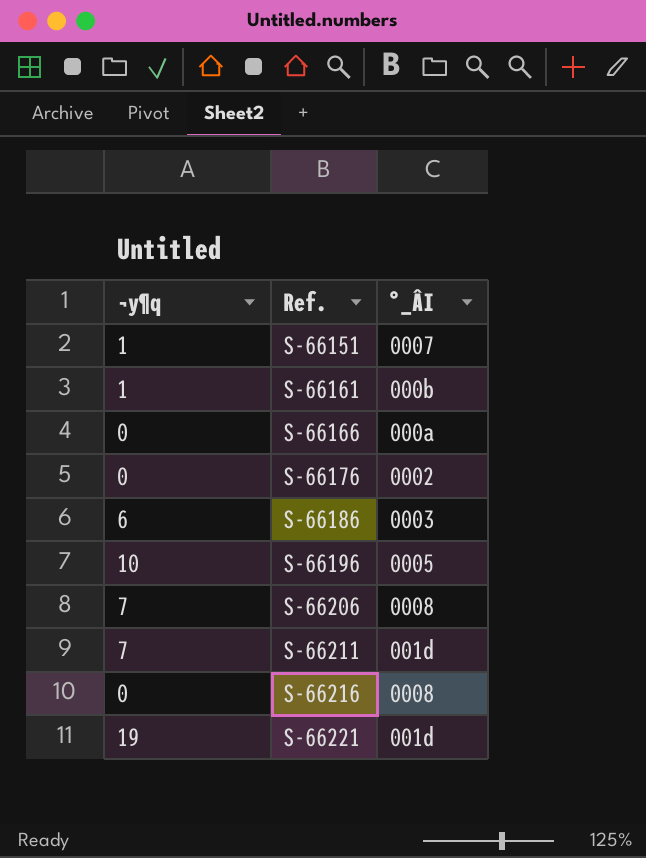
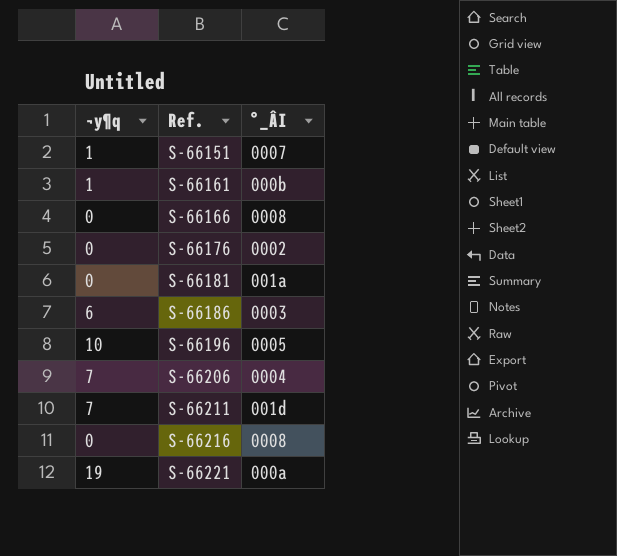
S-66166 | °_ÂI: 000a -> 0008
row S-66181: none -> 0 | 001a
S-66206 | °_ÂI: 0008 -> 0004
S-66221 | °_ÂI: 001d -> 000a

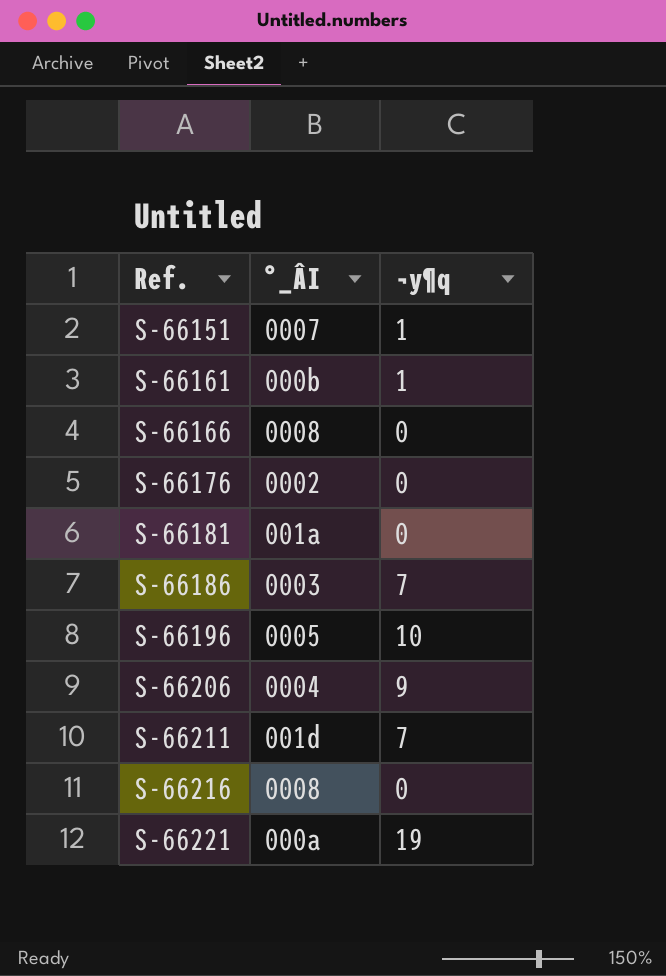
column ¬y¶q | position: 1 -> 3
S-66186 | ¬y¶q: 6 -> 7
S-66206 | ¬y¶q: 7 -> 9

